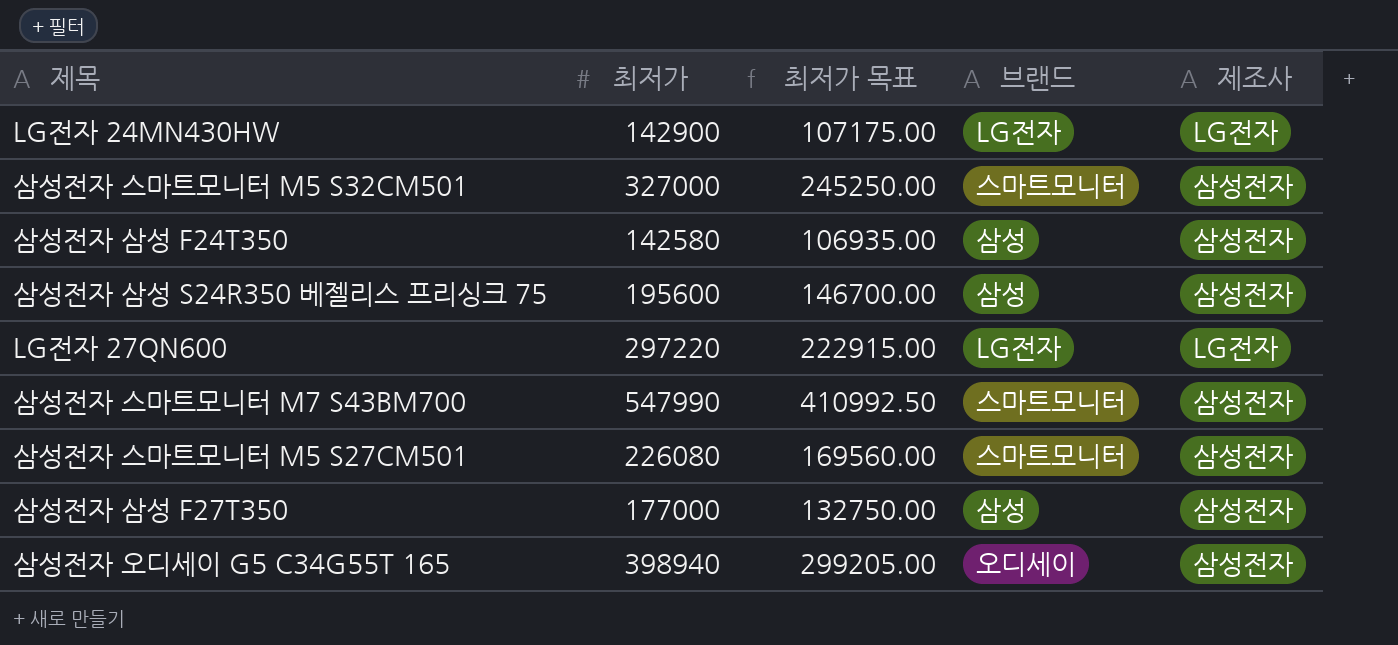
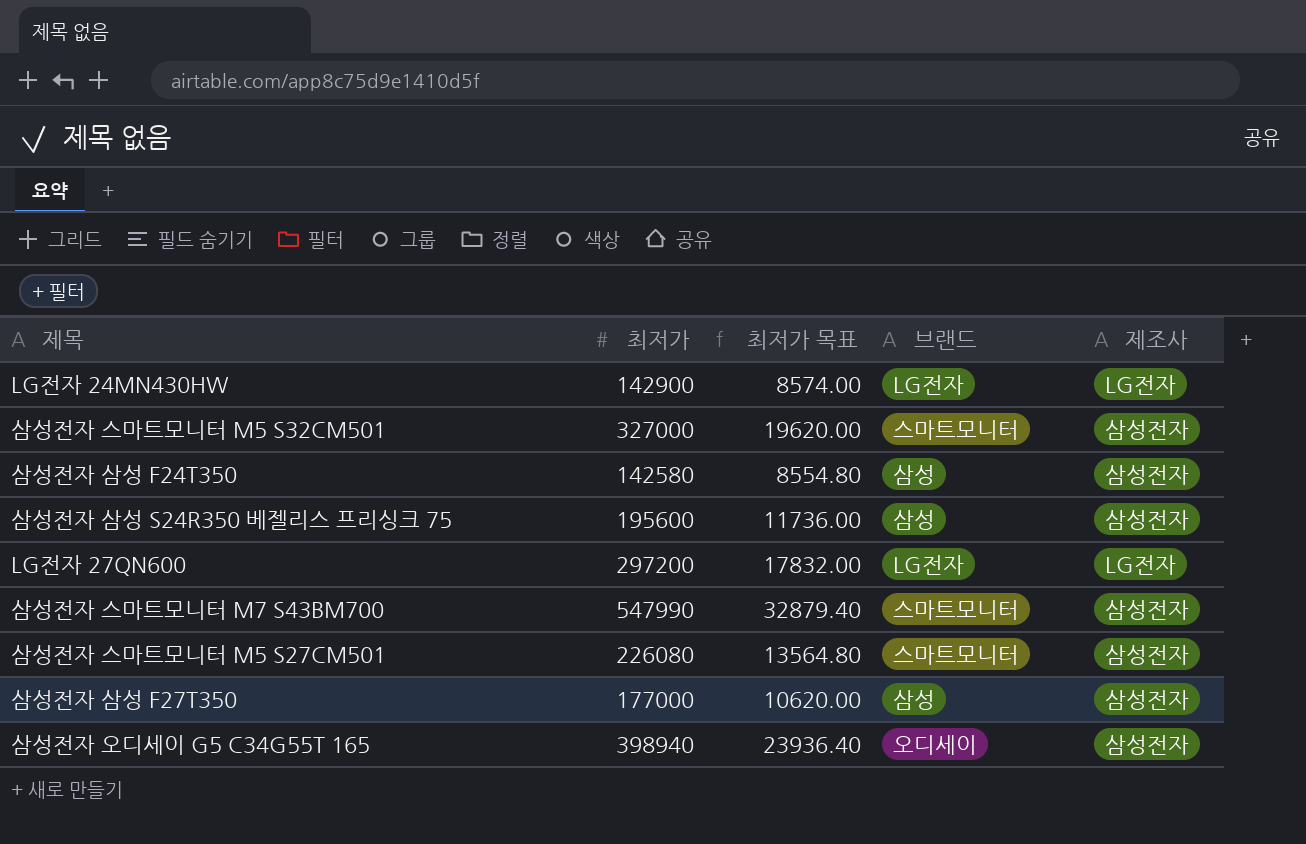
column 최저가 목표 | formula: [최저가] * 0.75 -> [최저가] * 0.06
LG전자 27QN600 | 최저가: 297220 -> 297200

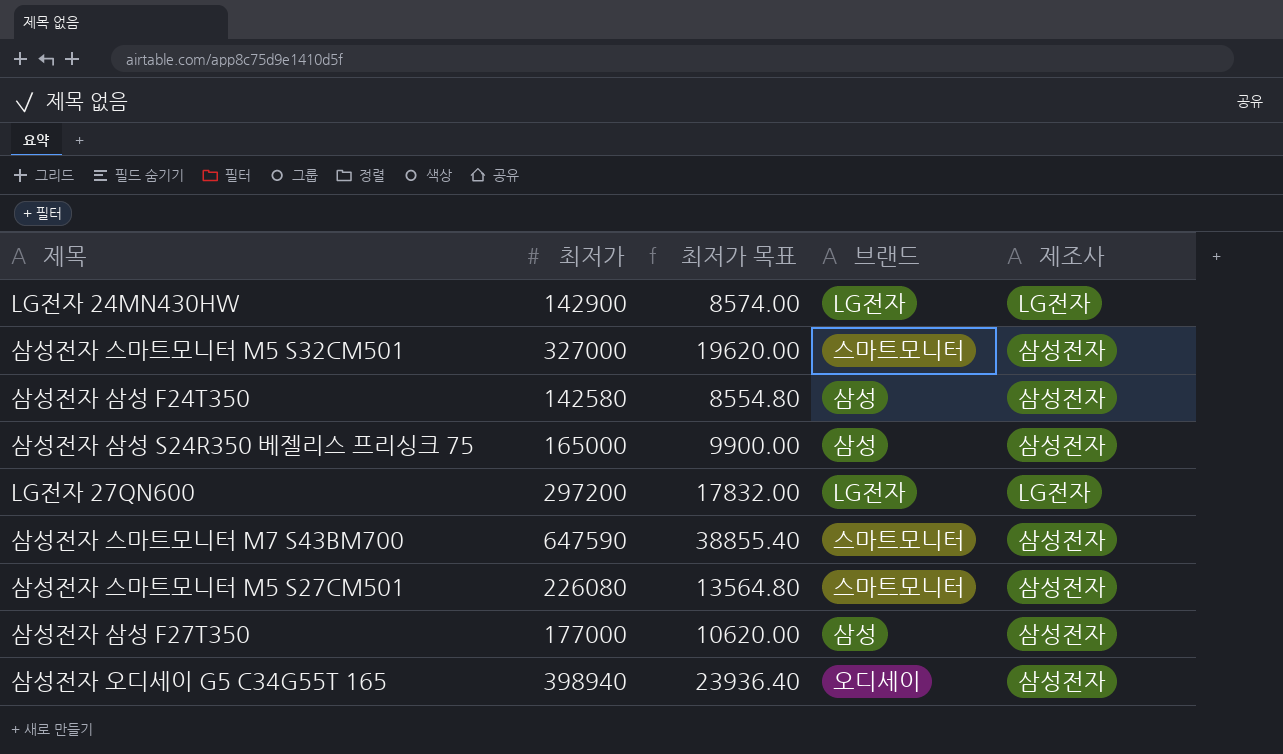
삼성전자 삼성 S24R350 베젤리스 프리싱크 75 | 최저가: 195600 -> 165000
삼성전자 삼성 S24R350 베젤리스 프리싱크 75 | 최저가 목표: 11736.00 -> 9900.00
삼성전자 스마트모니터 M7 S43BM700 | 최저가: 547990 -> 647590
삼성전자 스마트모니터 M7 S43BM700 | 최저가 목표: 32879.40 -> 38855.40

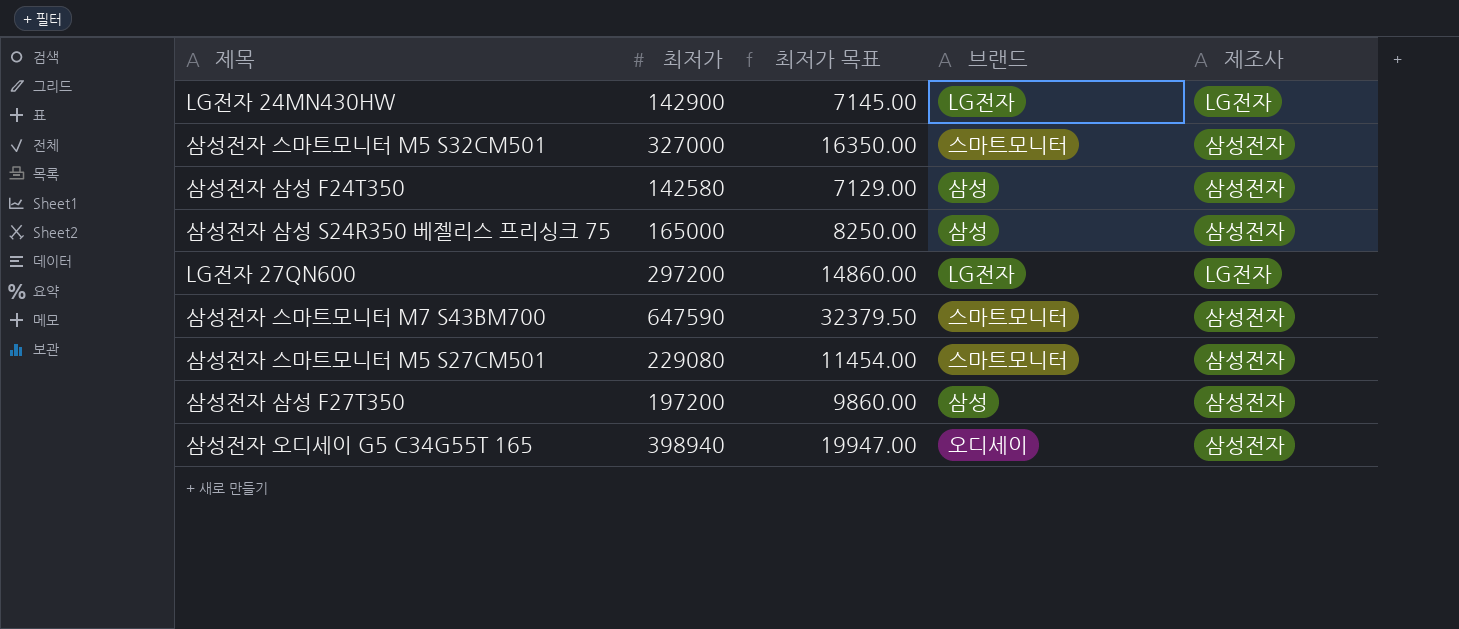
column 최저가 목표 | formula: [최저가] * 0.06 -> [최저가] * 0.05
삼성전자 스마트모니터 M5 S27CM501 | 최저가: 226080 -> 229080
삼성전자 삼성 F27T350 | 최저가: 177000 -> 197200

